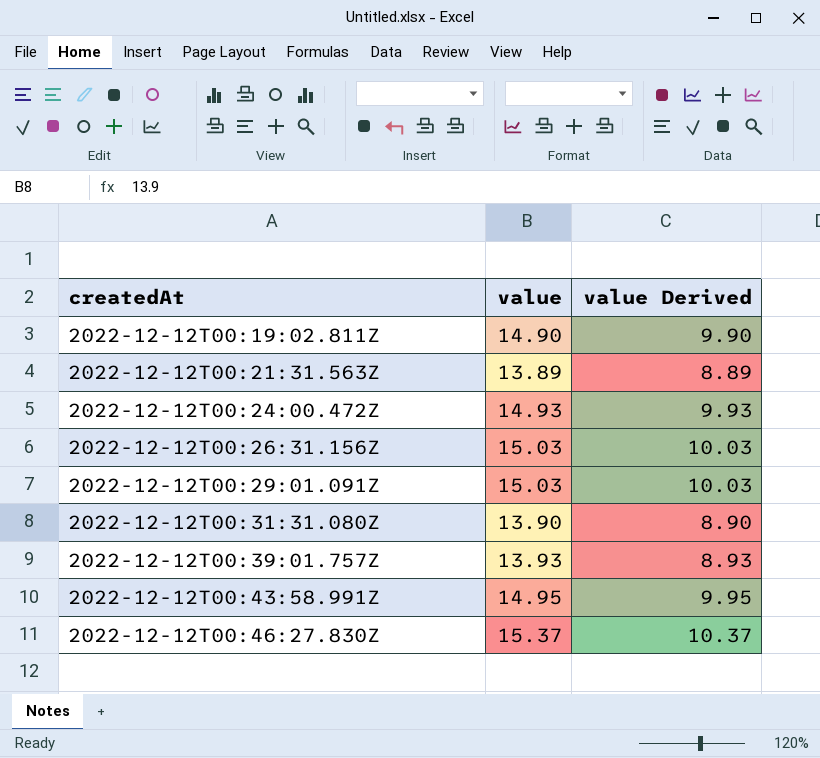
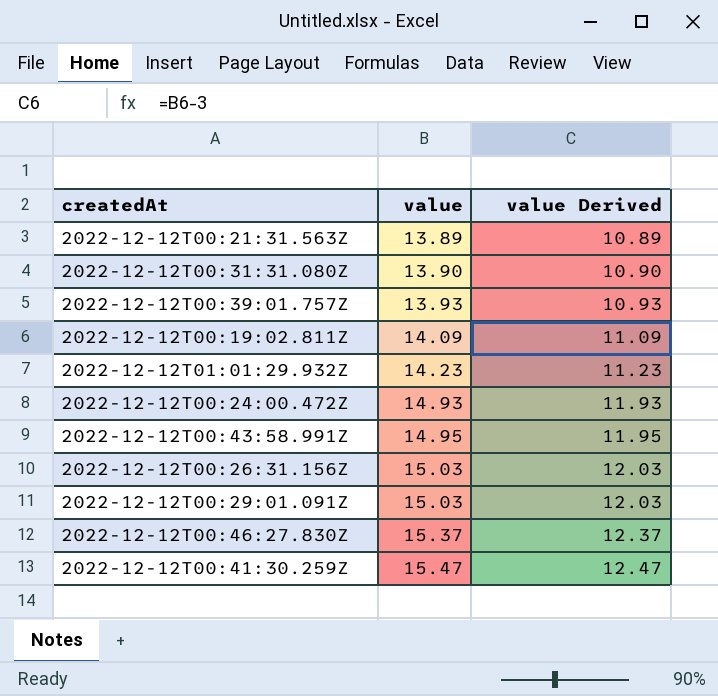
row order: createdAt ascending -> value ascending
column value Derived | formula: [value] - 5 -> [value] - 3
2022-12-12T00:19:02.811Z | value: 14.90 -> 14.09
row 2022-12-12T01:01:29.932Z: none -> 14.23 | 11.23
row 2022-12-12T00:41:30.259Z: none -> 15.47 | 12.47

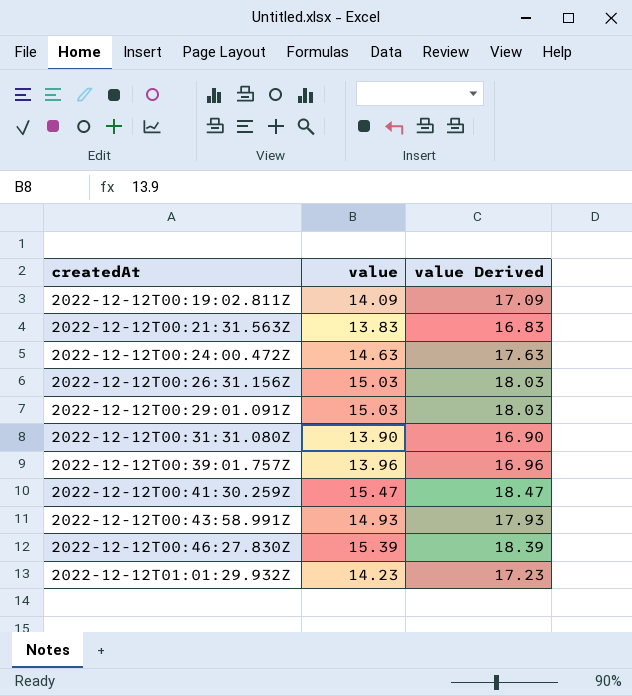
row order: value ascending -> createdAt ascending
column value Derived | formula: [value] - 3 -> [value] + 3
2022-12-12T00:21:31.563Z | value: 13.89 -> 13.83
2022-12-12T00:24:00.472Z | value: 14.93 -> 14.63
2022-12-12T00:39:01.757Z | value: 13.93 -> 13.96
2022-12-12T00:43:58.991Z | value: 14.95 -> 14.93
2022-12-12T00:46:27.830Z | value: 15.37 -> 15.39

